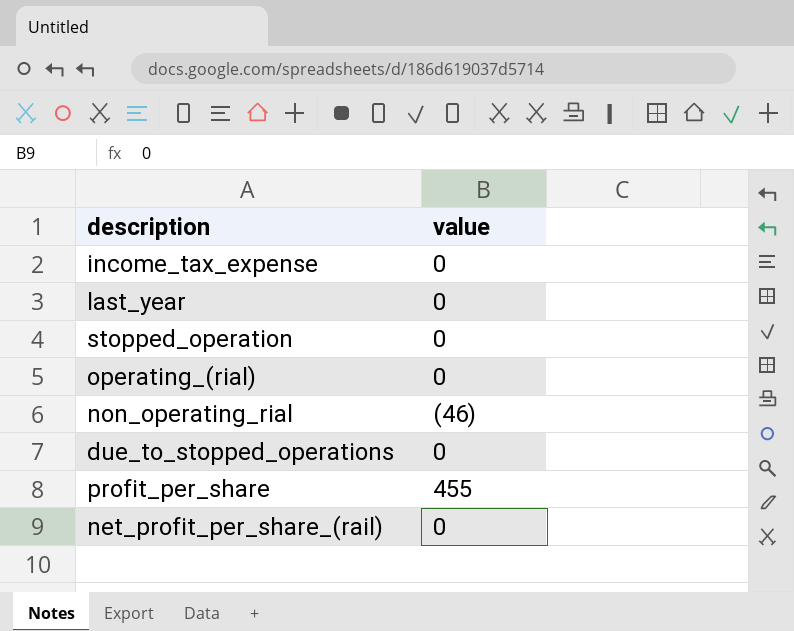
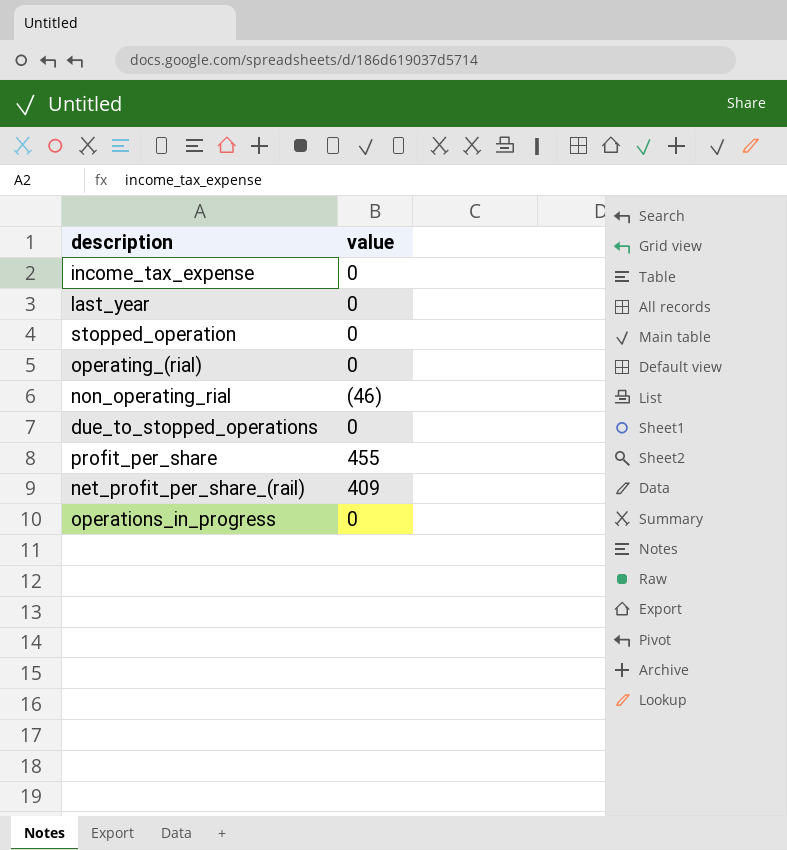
net_profit_per_share_(rail) | value: 0 -> 409
row operations_in_progress: none -> 0

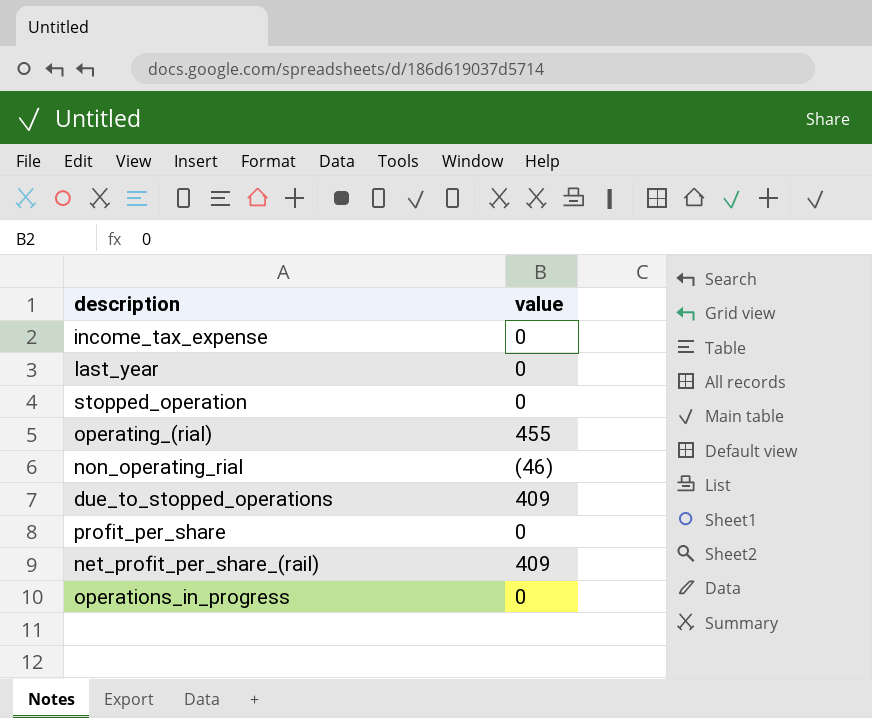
operating_(rial) | value: 0 -> 455
due_to_stopped_operations | value: 0 -> 409
profit_per_share | value: 455 -> 0

